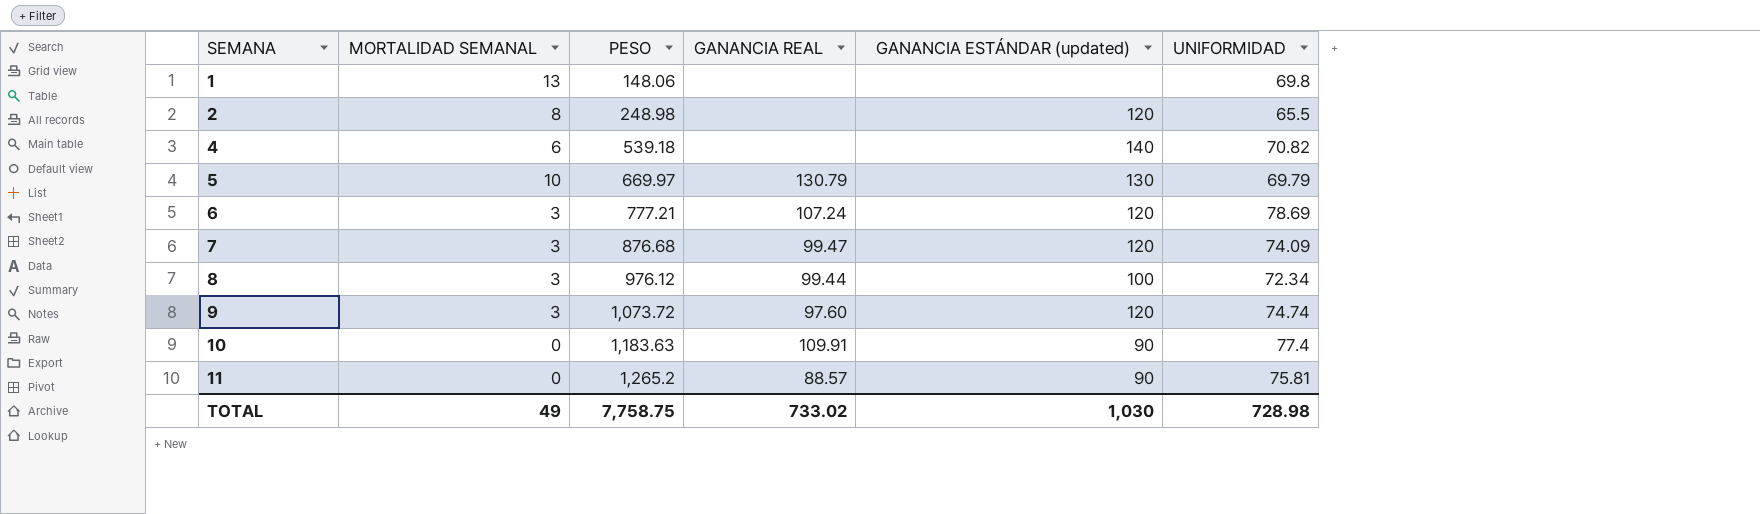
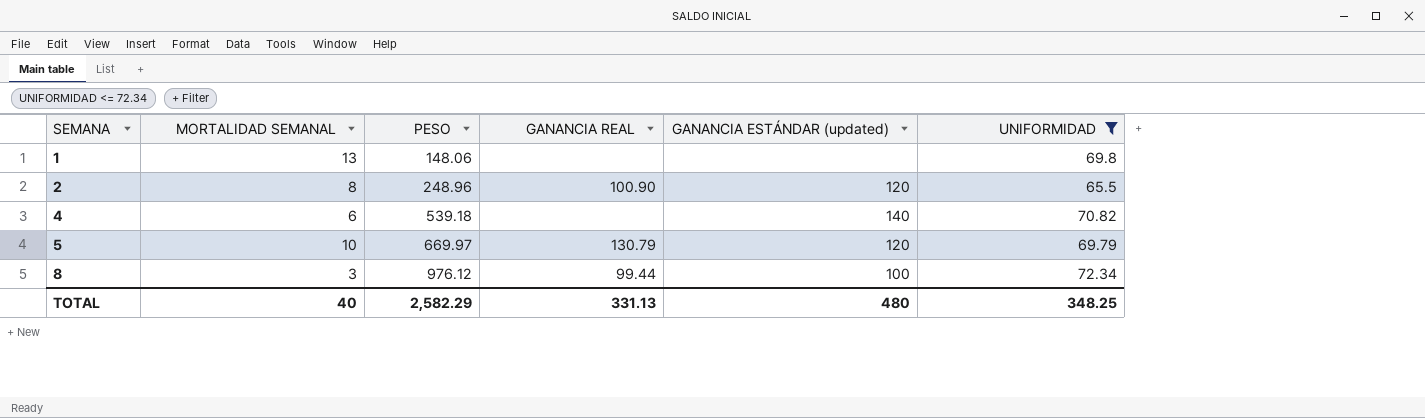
filter: none -> UNIFORMIDAD <= 72.34
2 | PESO: 248.98 -> 248.96
2 | GANANCIA REAL: none -> 100.90
5 | GANANCIA ESTÁNDAR (updated): 130 -> 120
TOTAL | MORTALIDAD SEMANAL: 49 -> 40
TOTAL | PESO: 7,758.75 -> 2,582.29
TOTAL | GANANCIA REAL: 733.02 -> 331.13
TOTAL | GANANCIA ESTÁNDAR (updated): 1,030 -> 480
TOTAL | UNIFORMIDAD: 728.98 -> 348.25

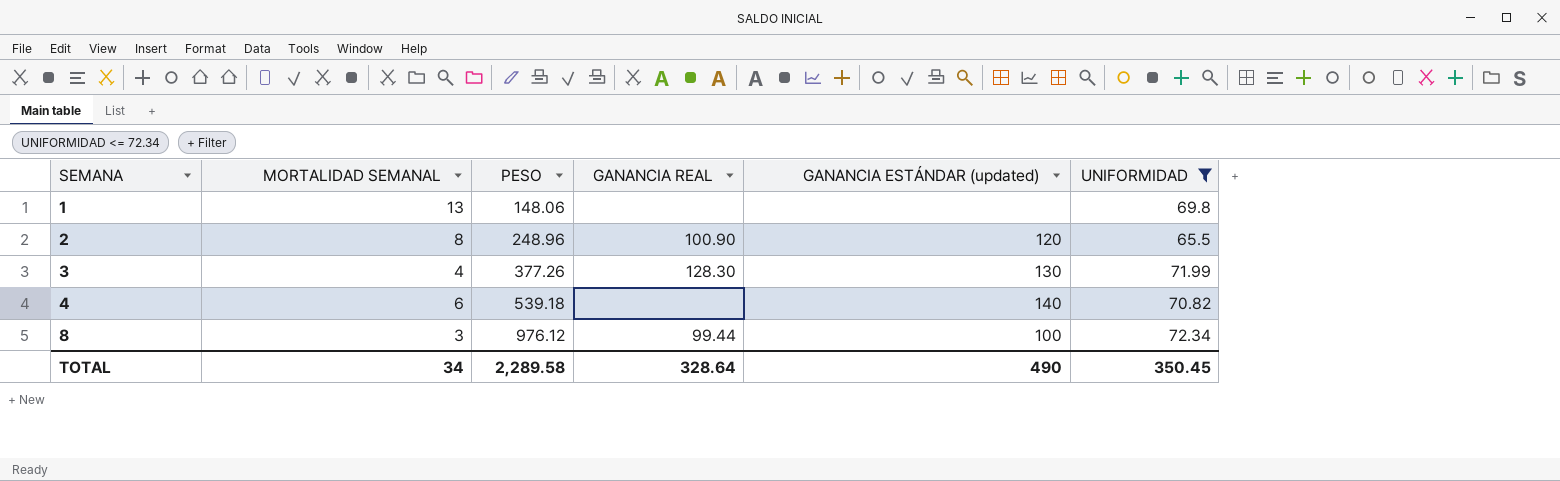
row 5: 10 | 669.97 | 130.79 | 120 | 69.79 -> none
row 3: none -> 4 | 377.26 | 128.30 | 130 | 71.99
TOTAL | MORTALIDAD SEMANAL: 40 -> 34
TOTAL | PESO: 2,582.29 -> 2,289.58
TOTAL | GANANCIA REAL: 331.13 -> 328.64
TOTAL | GANANCIA ESTÁNDAR (updated): 480 -> 490
TOTAL | UNIFORMIDAD: 348.25 -> 350.45

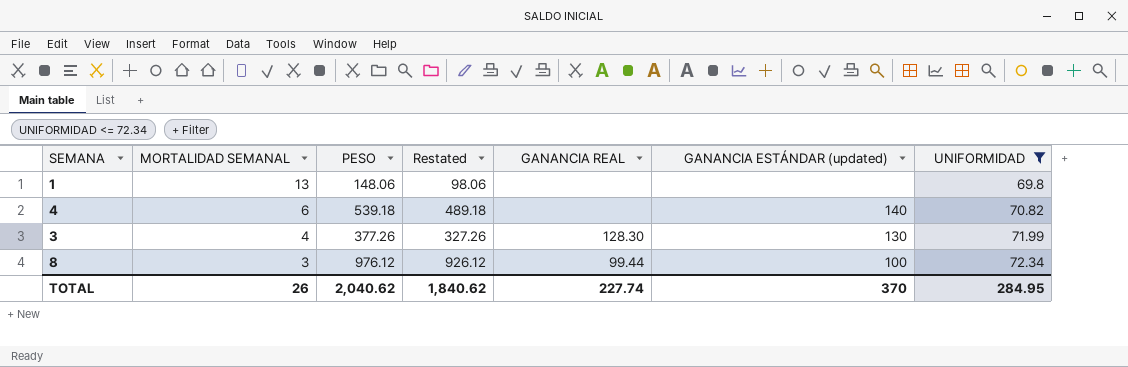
row order: SEMANA ascending -> MORTALIDAD SEMANAL descending
column Restated | formula: none -> [PESO] - 50
row 2: 8 | 248.96 | 100.90 | 120 | 65.5 -> none
TOTAL | MORTALIDAD SEMANAL: 34 -> 26
TOTAL | PESO: 2,289.58 -> 2,040.62
TOTAL | GANANCIA REAL: 328.64 -> 227.74
TOTAL | GANANCIA ESTÁNDAR (updated): 490 -> 370
TOTAL | UNIFORMIDAD: 350.45 -> 284.95

